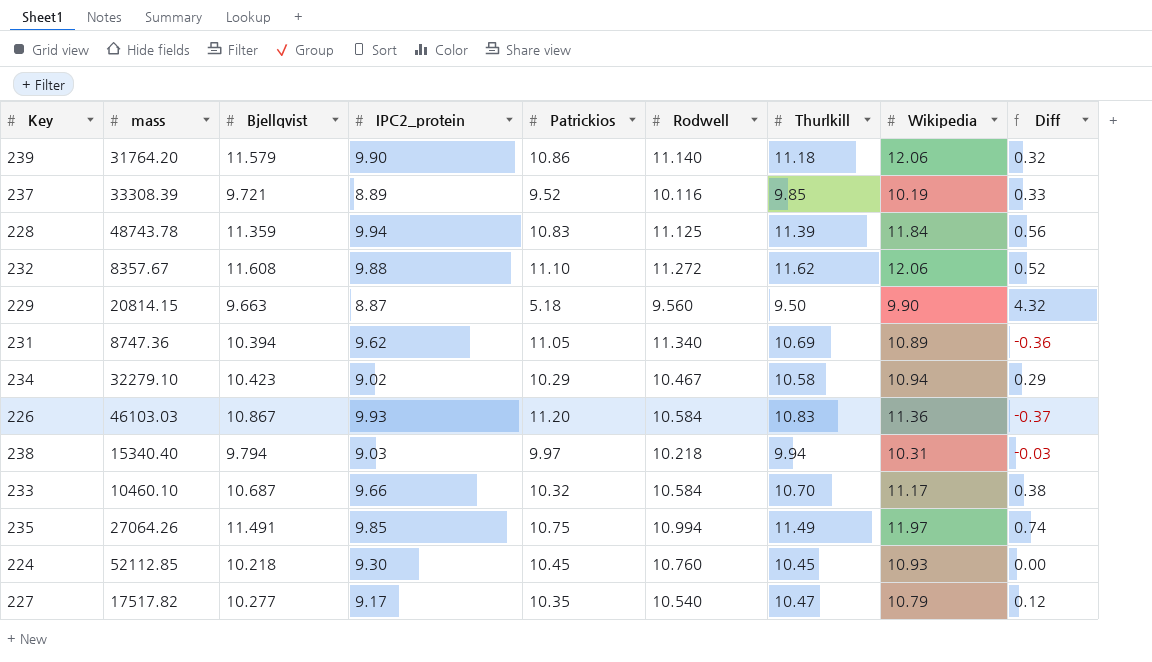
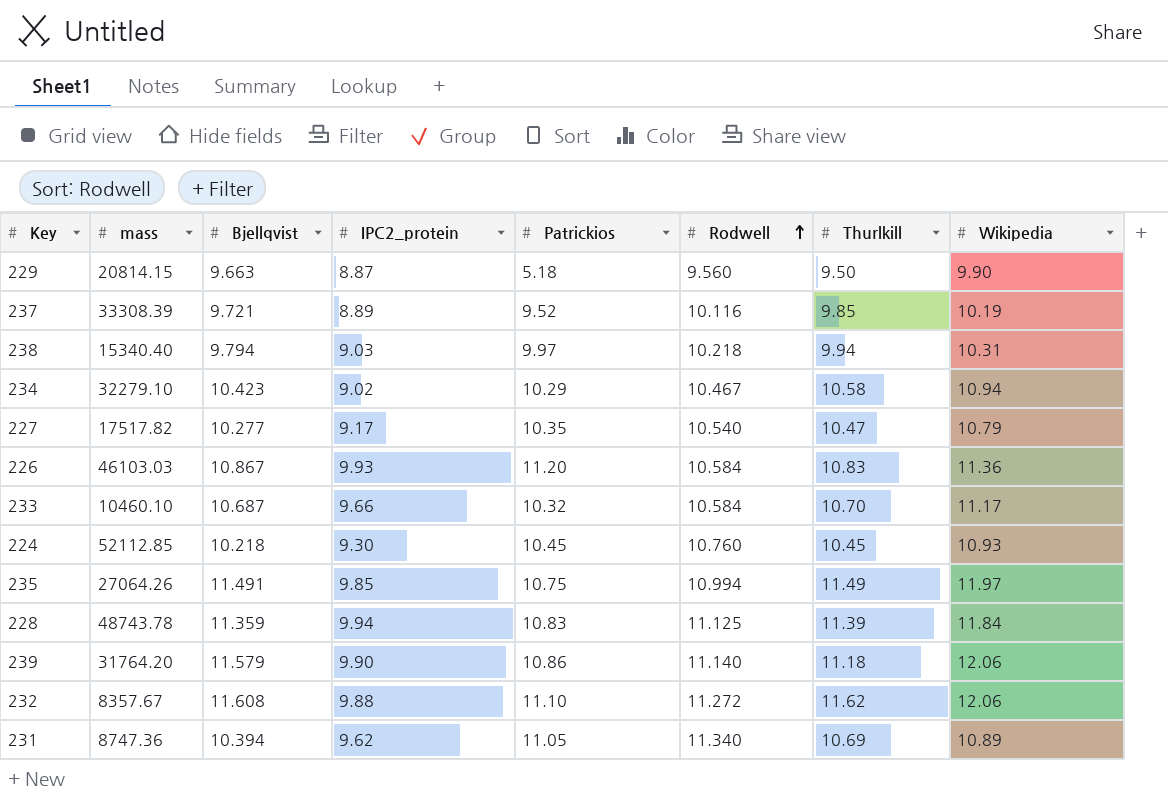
row order: none -> Rodwell ascending
column Diff | formula: [Thurlkill] - [Patrickios] -> none

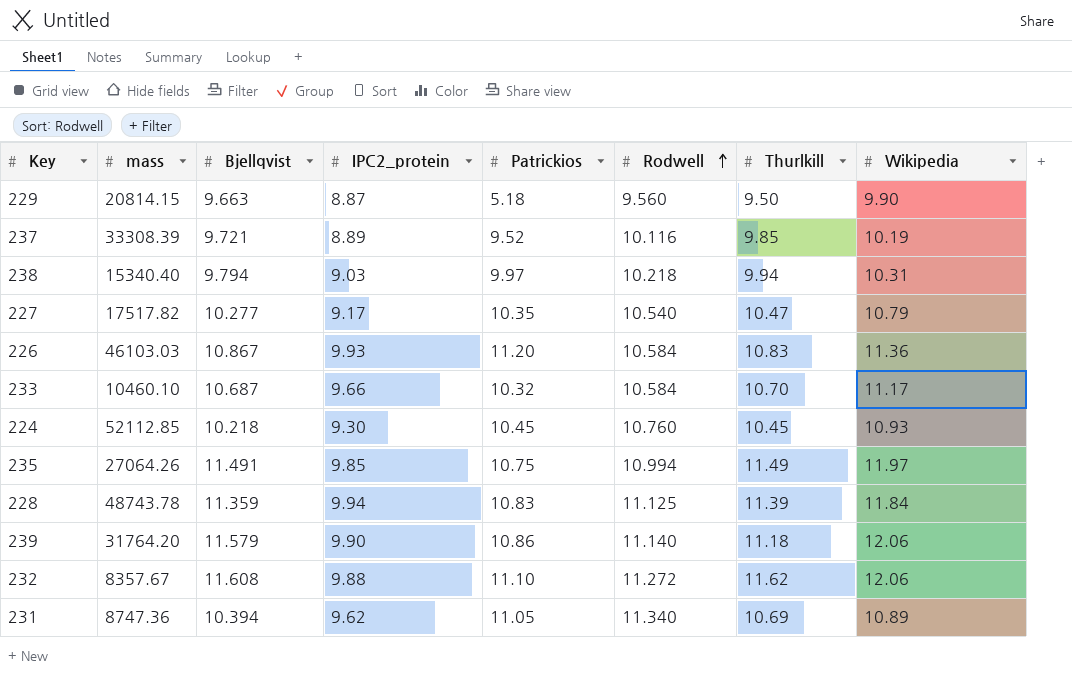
row 234: 32279.10 | 10.423 | 9.02 | 10.29 | 10.467 | 10.58 | 10.94 -> none

